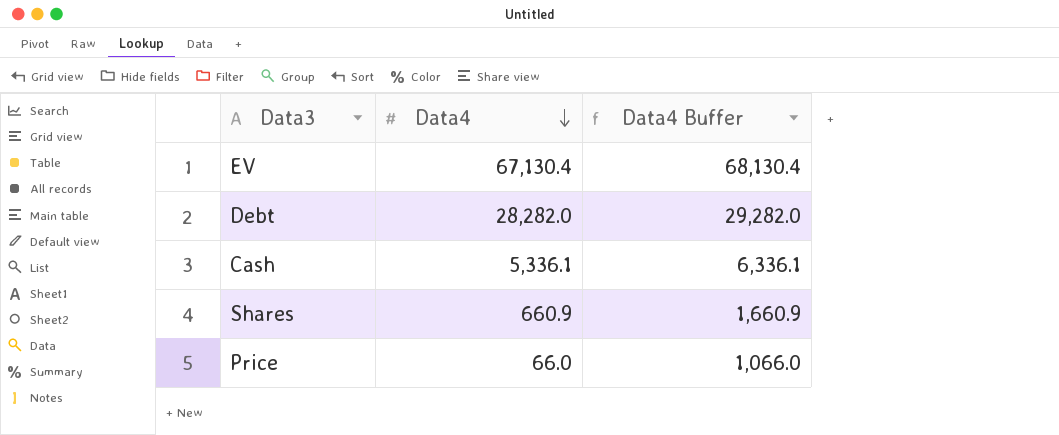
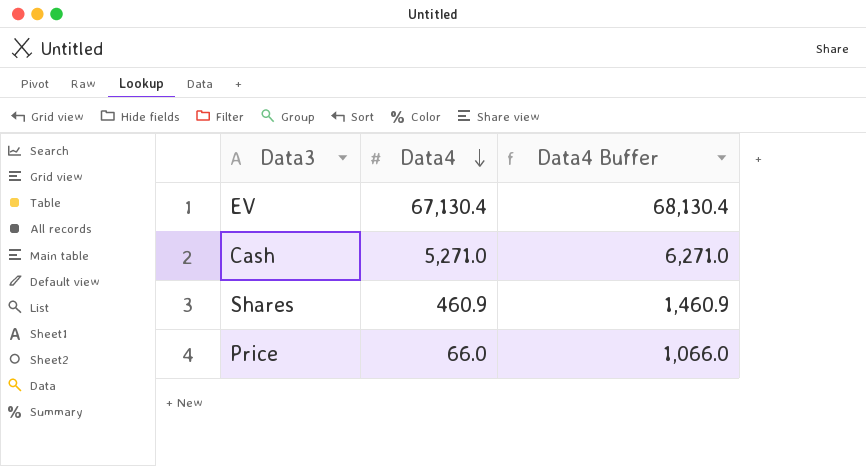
row Debt: 28,282.0 | 29,282.0 -> none
Cash | Data4: 5,336.1 -> 5,271.0
Cash | Data4 Buffer: 6,336.1 -> 6,271.0
Shares | Data4: 660.9 -> 460.9
Shares | Data4 Buffer: 1,660.9 -> 1,460.9

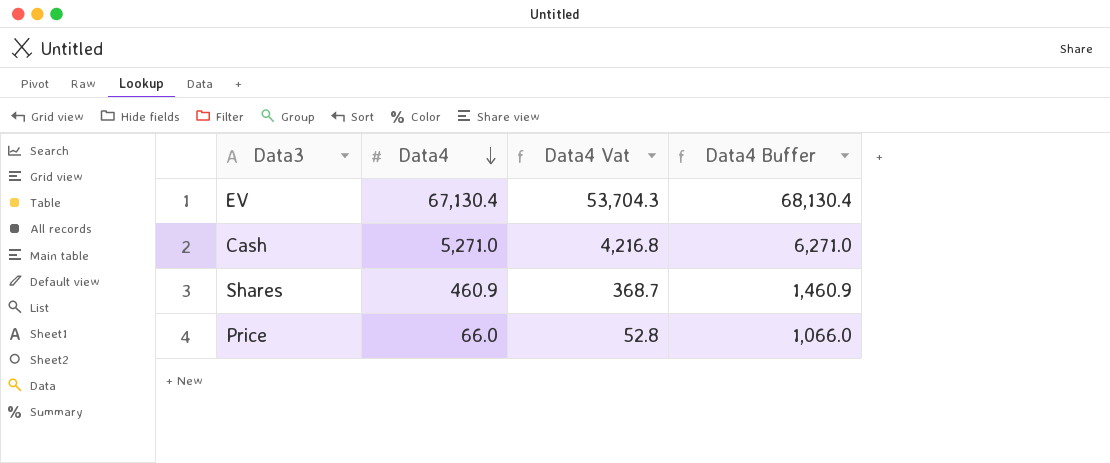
column Data4 Vat | formula: none -> [Data4] * 0.8

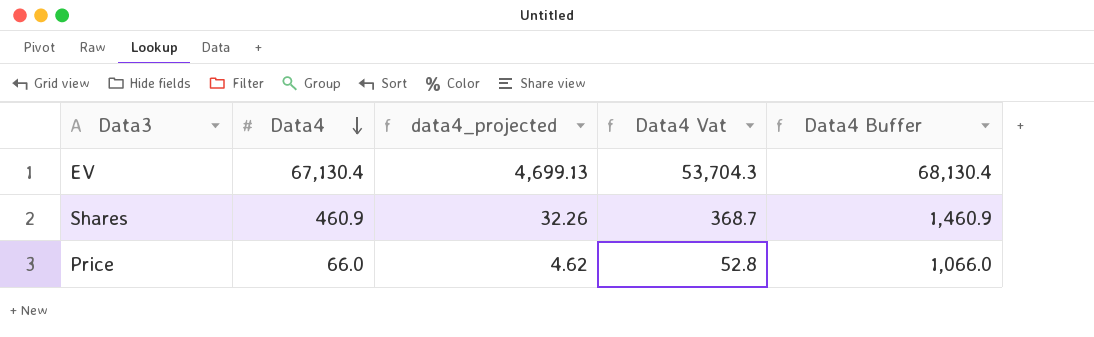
column data4_projected | formula: none -> [Data4] * 0.07
row Cash: 5,271.0 | 4,216.8 | 6,271.0 -> none

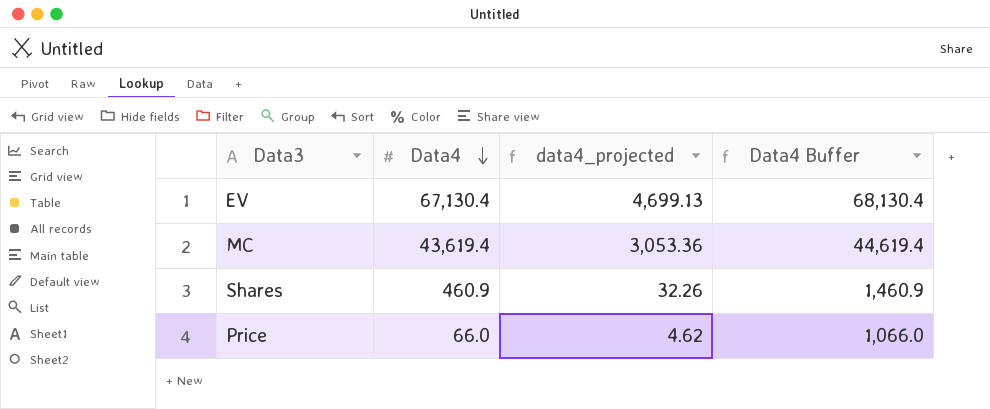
column Data4 Vat | formula: [Data4] * 0.8 -> none
row MC: none -> 43,619.4 | 3,053.36 | 44,619.4

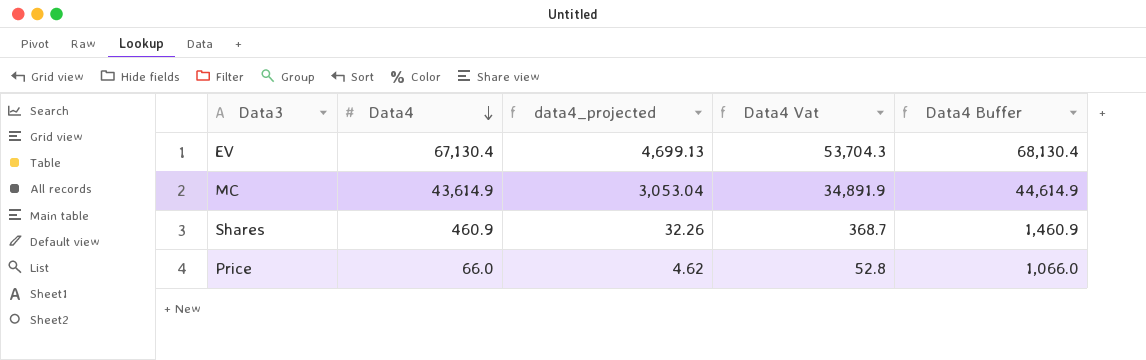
column Data4 Vat | formula: none -> [Data4] * 0.8
MC | Data4: 43,619.4 -> 43,614.9
MC | data4_projected: 3,053.36 -> 3,053.04
MC | Data4 Buffer: 44,619.4 -> 44,614.9

